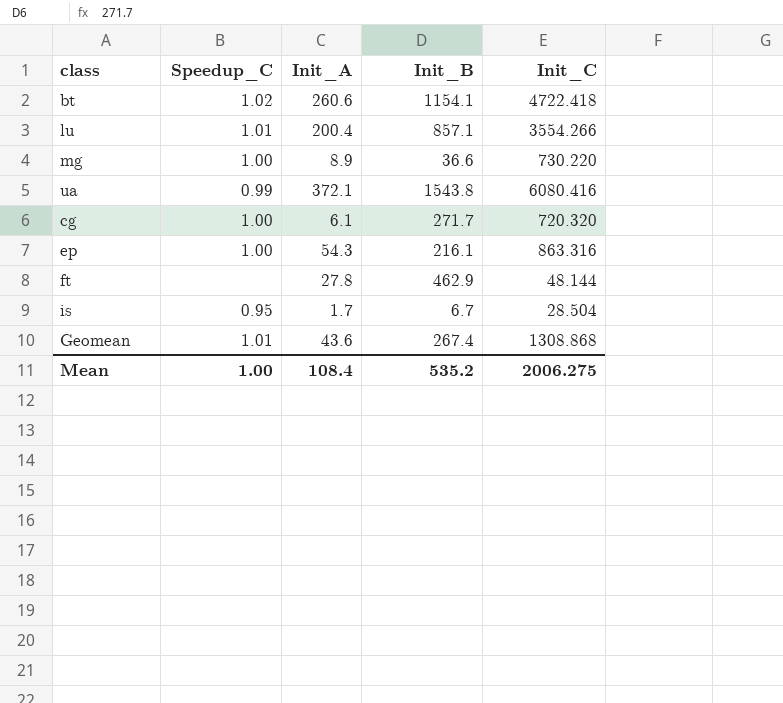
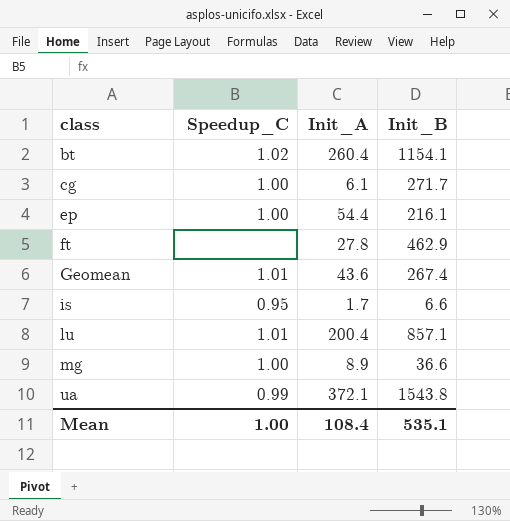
row order: none -> class ascending
column Init_C | position: 5 -> none
bt | Init_A: 260.6 -> 260.4
ep | Init_A: 54.3 -> 54.4
is | Init_B: 6.7 -> 6.6
Mean | Init_B: 535.2 -> 535.1

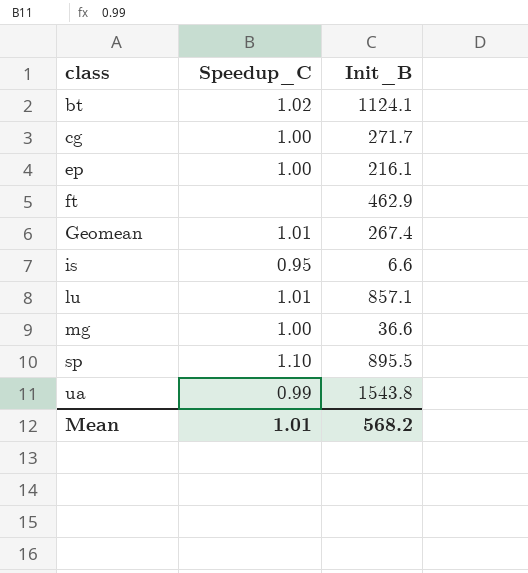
column Init_A | position: 3 -> none
bt | Init_B: 1154.1 -> 1124.1
row sp: none -> 1.10 | 895.5
Mean | Speedup_C: 1.00 -> 1.01
Mean | Init_B: 535.1 -> 568.2

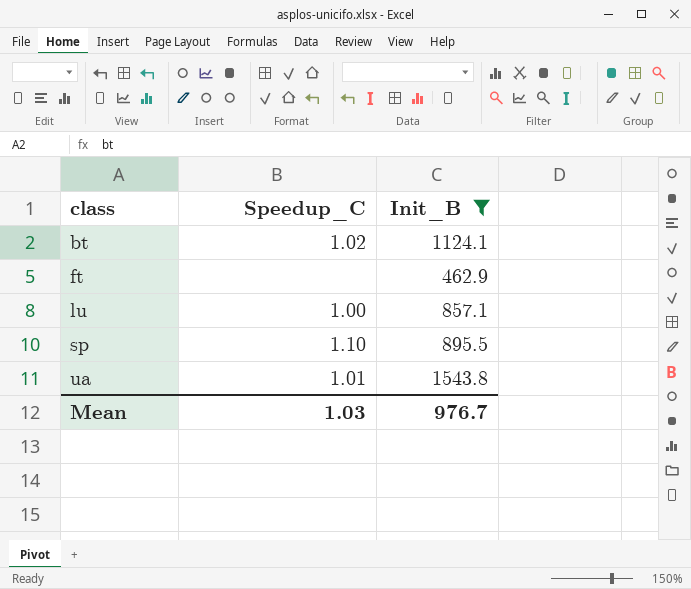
filter: none -> Init_B >= 462.9
lu | Speedup_C: 1.01 -> 1.00
ua | Speedup_C: 0.99 -> 1.01
Mean | Speedup_C: 1.01 -> 1.03
Mean | Init_B: 568.2 -> 976.7

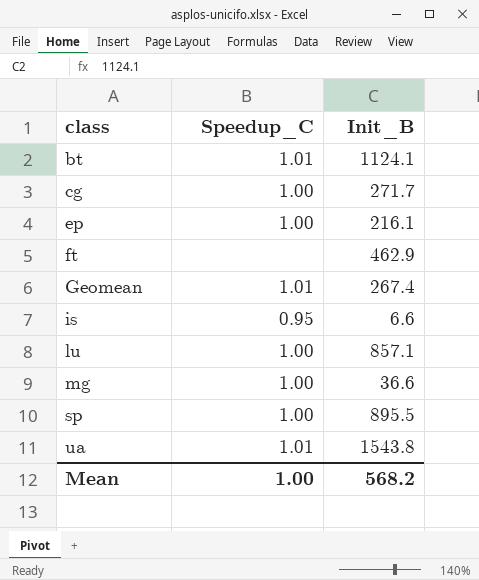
filter: Init_B >= 462.9 -> none
bt | Speedup_C: 1.02 -> 1.01
sp | Speedup_C: 1.10 -> 1.00
Mean | Speedup_C: 1.03 -> 1.00
Mean | Init_B: 976.7 -> 568.2

